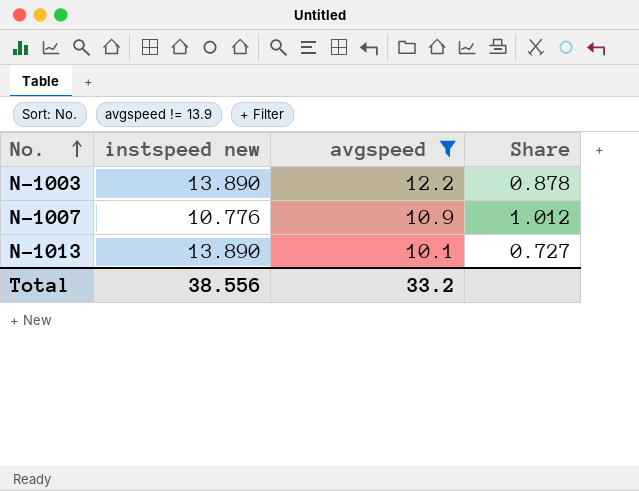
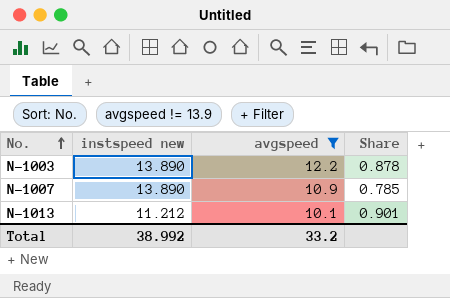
N-1007 | instspeed new: 10.776 -> 13.890
N-1007 | Share: 1.012 -> 0.785
N-1013 | instspeed new: 13.890 -> 11.212
N-1013 | Share: 0.727 -> 0.901
Total | instspeed new: 38.556 -> 38.992

